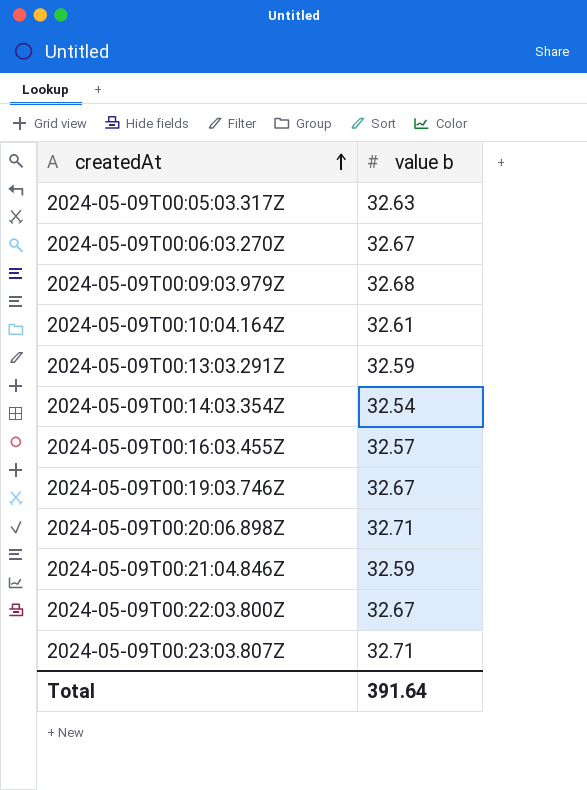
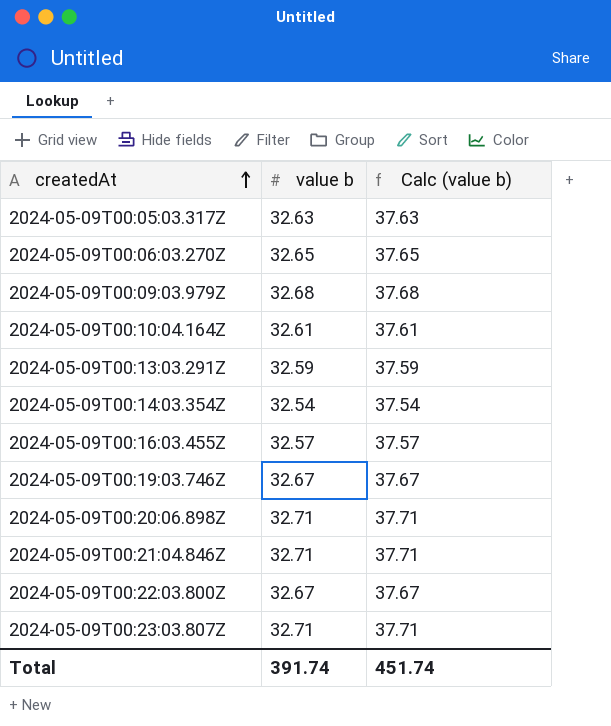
column Calc (value b) | formula: none -> [value b] + 5
2024-05-09T00:06:03.270Z | value b: 32.67 -> 32.65
2024-05-09T00:21:04.846Z | value b: 32.59 -> 32.71
Total | value b: 391.64 -> 391.74

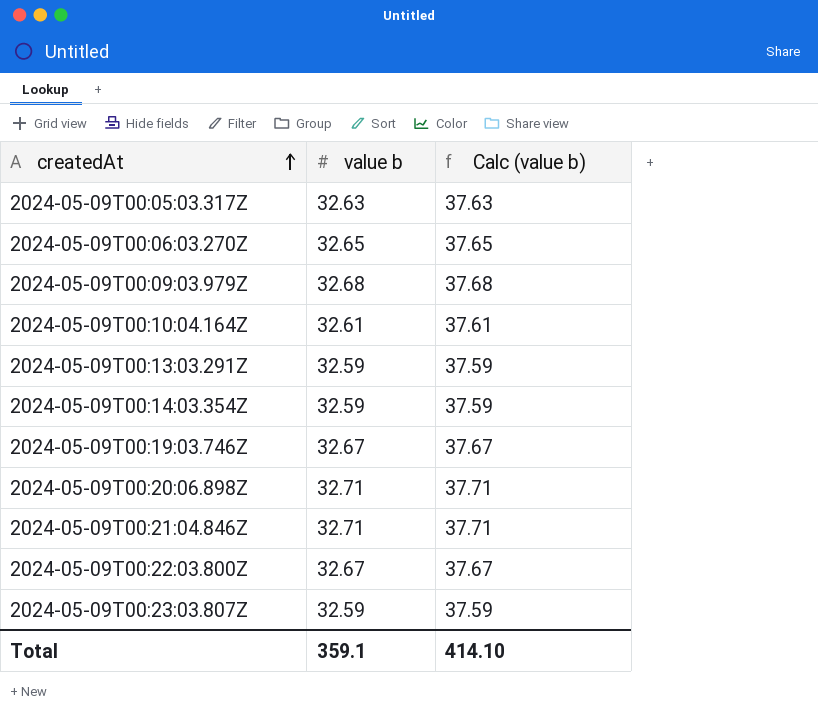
row 2024-05-09T00:16:03.455Z: 32.57 | 37.57 -> none
2024-05-09T00:14:03.354Z | value b: 32.54 -> 32.59
2024-05-09T00:14:03.354Z | Calc (value b): 37.54 -> 37.59
2024-05-09T00:23:03.807Z | value b: 32.71 -> 32.59
2024-05-09T00:23:03.807Z | Calc (value b): 37.71 -> 37.59
Total | value b: 391.74 -> 359.1
Total | Calc (value b): 451.74 -> 414.10

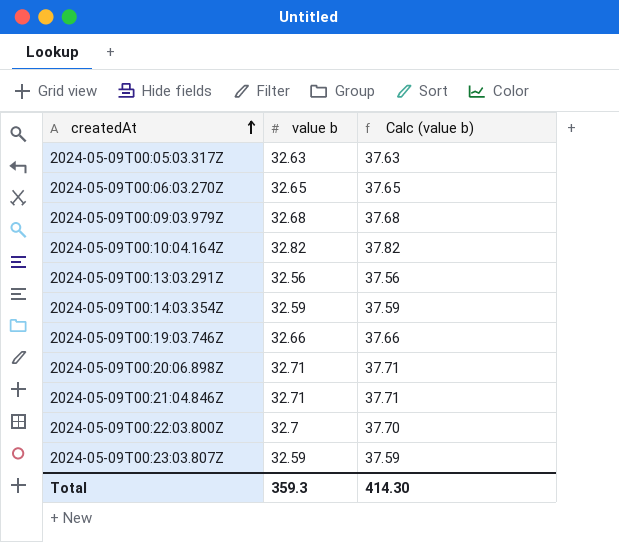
2024-05-09T00:10:04.164Z | value b: 32.61 -> 32.82
2024-05-09T00:10:04.164Z | Calc (value b): 37.61 -> 37.82
2024-05-09T00:13:03.291Z | value b: 32.59 -> 32.56
2024-05-09T00:13:03.291Z | Calc (value b): 37.59 -> 37.56
2024-05-09T00:19:03.746Z | value b: 32.67 -> 32.66
2024-05-09T00:19:03.746Z | Calc (value b): 37.67 -> 37.66
2024-05-09T00:22:03.800Z | value b: 32.67 -> 32.7
2024-05-09T00:22:03.800Z | Calc (value b): 37.67 -> 37.70
Total | value b: 359.1 -> 359.3
Total | Calc (value b): 414.10 -> 414.30

